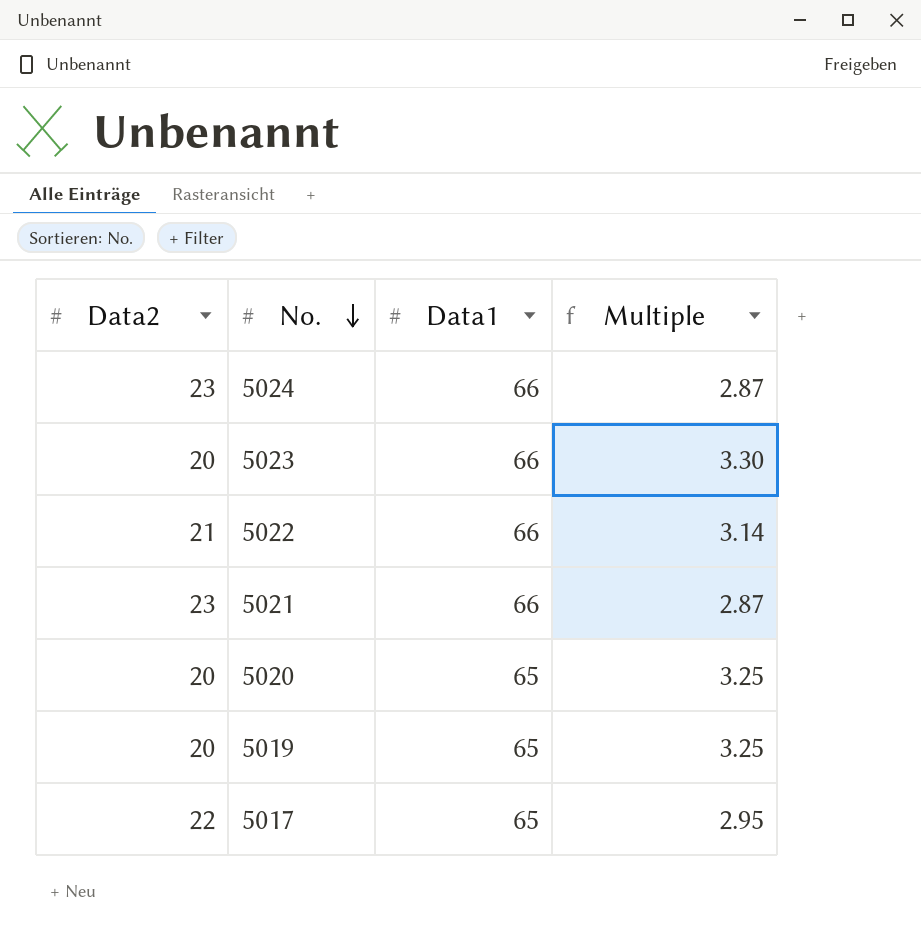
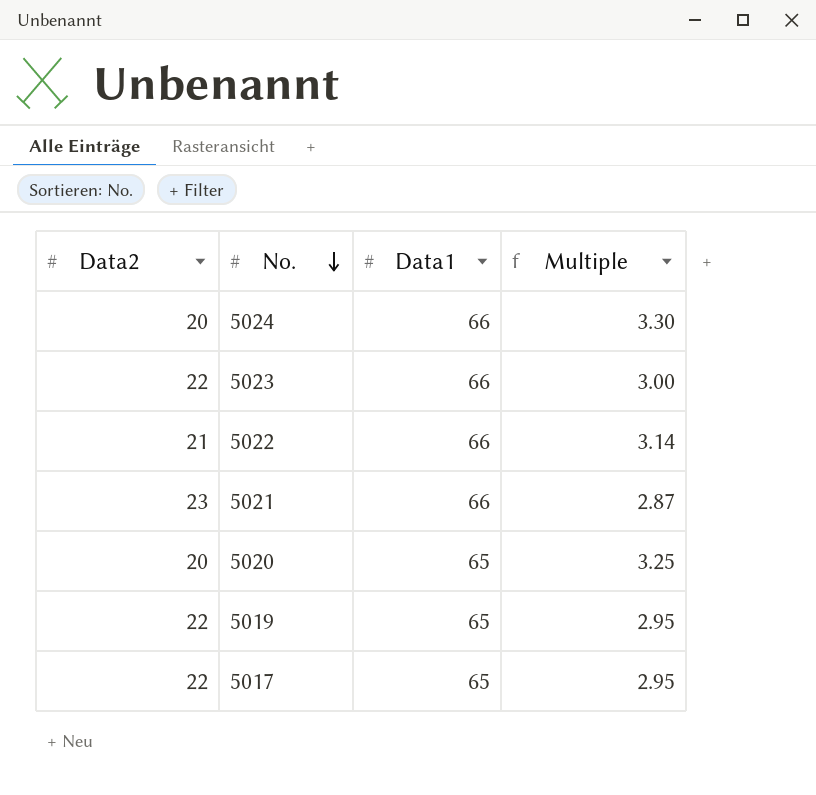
5024 | Data2: 23 -> 20
5024 | Multiple: 2.87 -> 3.30
5023 | Data2: 20 -> 22
5023 | Multiple: 3.30 -> 3.00
5019 | Data2: 20 -> 22
5019 | Multiple: 3.25 -> 2.95

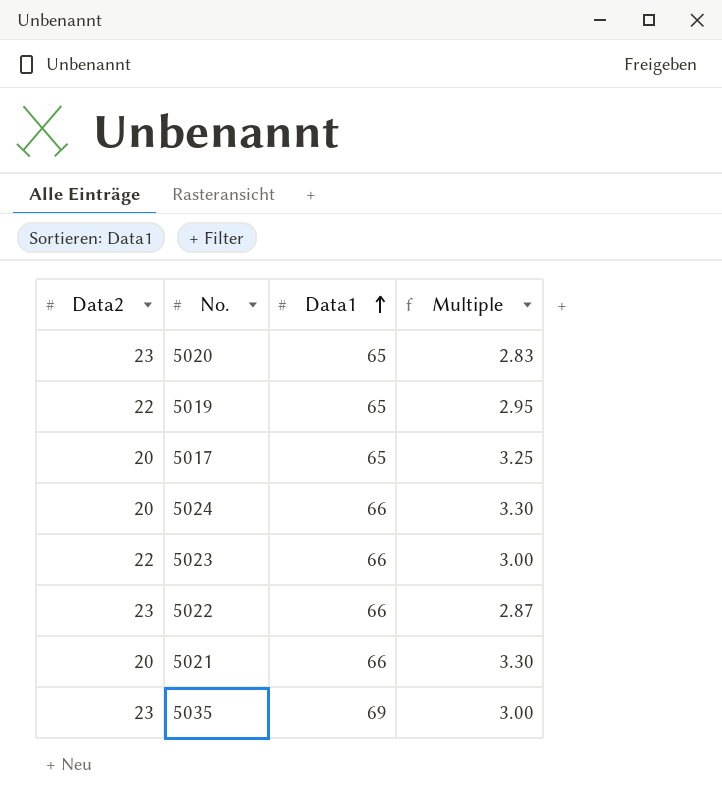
row order: No. descending -> Data1 ascending
5020 | Data2: 20 -> 23
5020 | Multiple: 3.25 -> 2.83
5017 | Data2: 22 -> 20
5017 | Multiple: 2.95 -> 3.25
5022 | Data2: 21 -> 23
5022 | Multiple: 3.14 -> 2.87
5021 | Data2: 23 -> 20
5021 | Multiple: 2.87 -> 3.30
row 5035: none -> 23 | 69 | 3.00

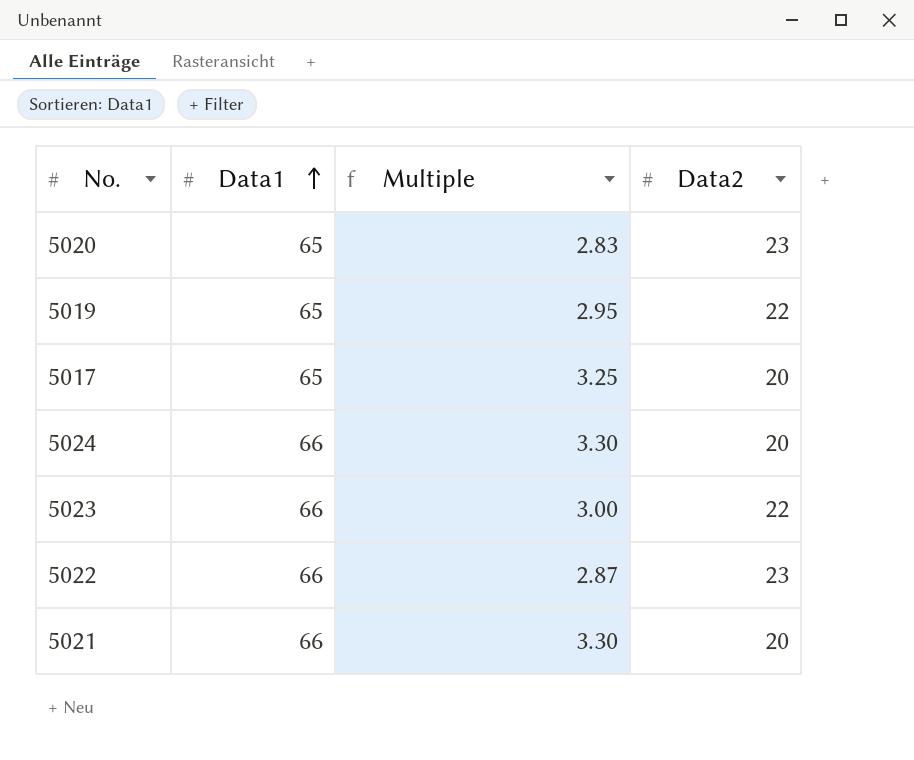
column Data2 | position: 1 -> 4
row 5035: 23 | 69 | 3.00 -> none

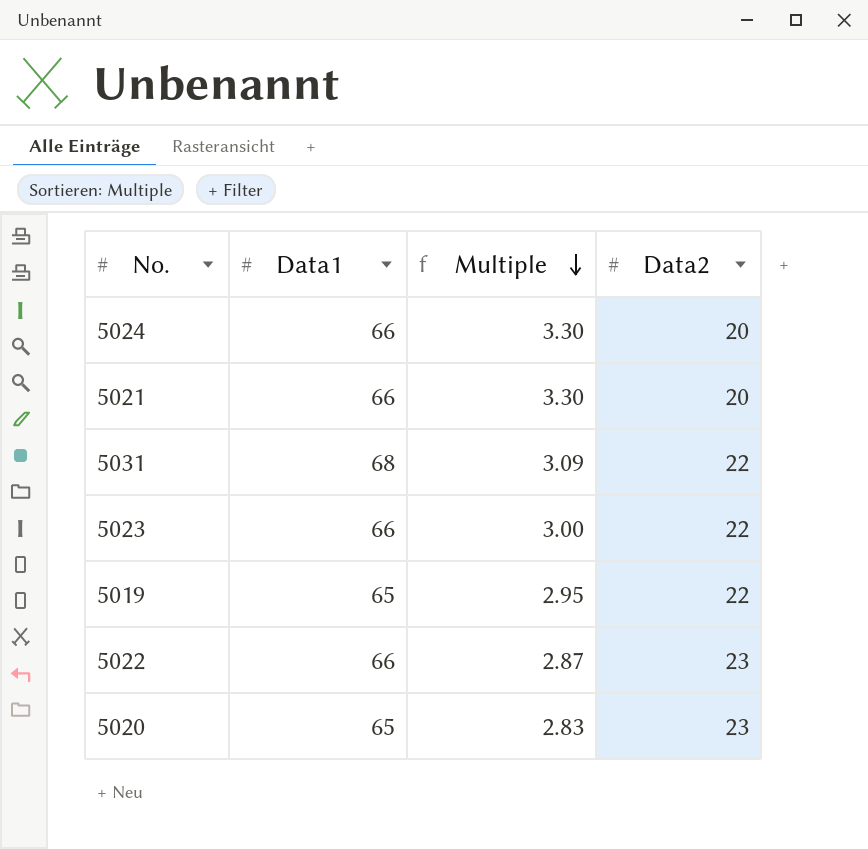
row order: Data1 ascending -> Multiple descending
row 5017: 65 | 3.25 | 20 -> none
row 5031: none -> 68 | 3.09 | 22

